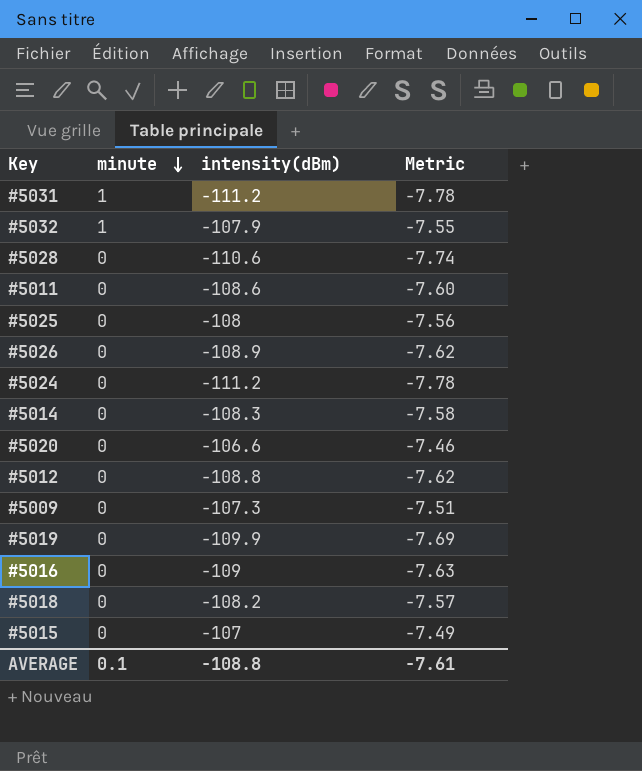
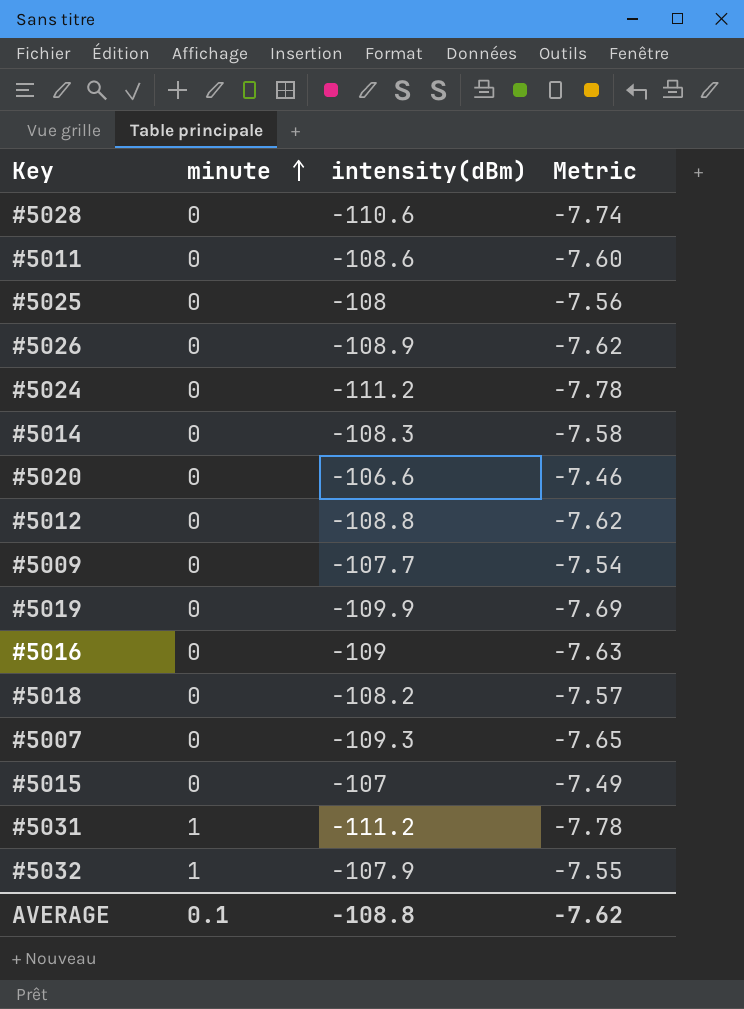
row order: minute descending -> minute ascending
#5009 | intensity(dBm): -107.3 -> -107.7
#5009 | Metric: -7.51 -> -7.54
row #5007: none -> 0 | -109.3 | -7.65
AVERAGE | Metric: -7.61 -> -7.62

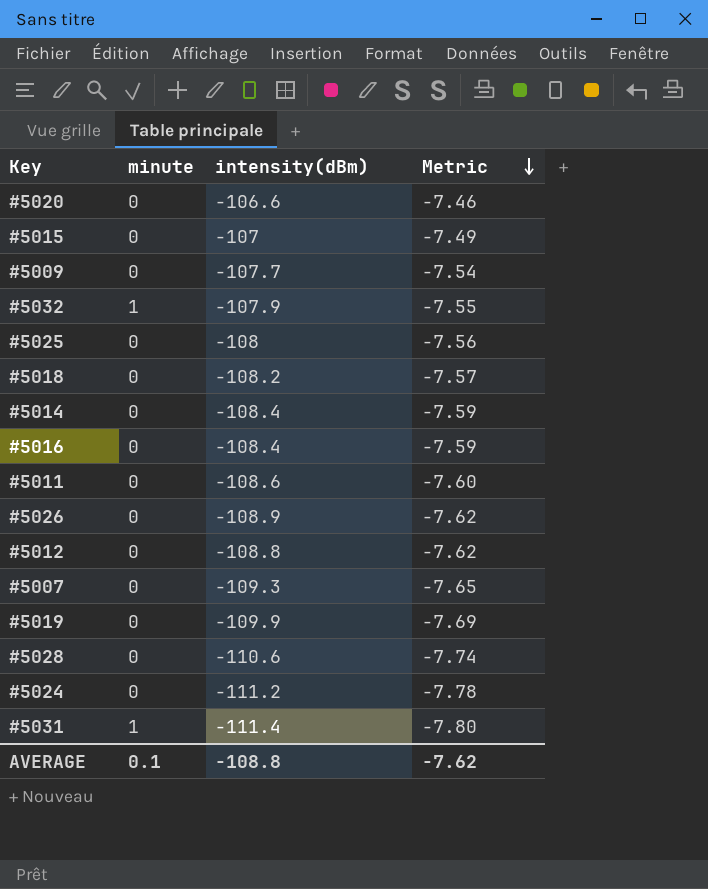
row order: minute ascending -> Metric descending
#5014 | intensity(dBm): -108.3 -> -108.4
#5014 | Metric: -7.58 -> -7.59
#5016 | intensity(dBm): -109 -> -108.4
#5016 | Metric: -7.63 -> -7.59
#5031 | intensity(dBm): -111.2 -> -111.4
#5031 | Metric: -7.78 -> -7.80

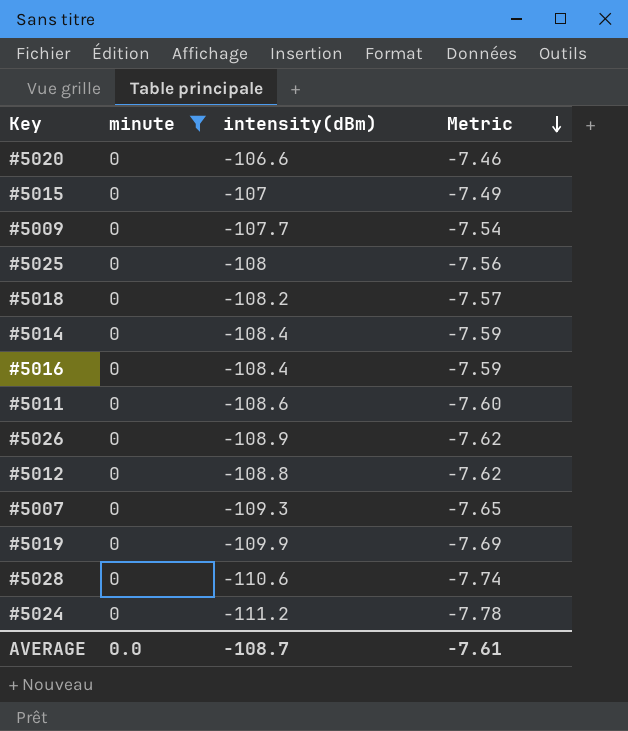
filter: none -> minute = 0
AVERAGE | minute: 0.1 -> 0.0
AVERAGE | intensity(dBm): -108.8 -> -108.7
AVERAGE | Metric: -7.62 -> -7.61

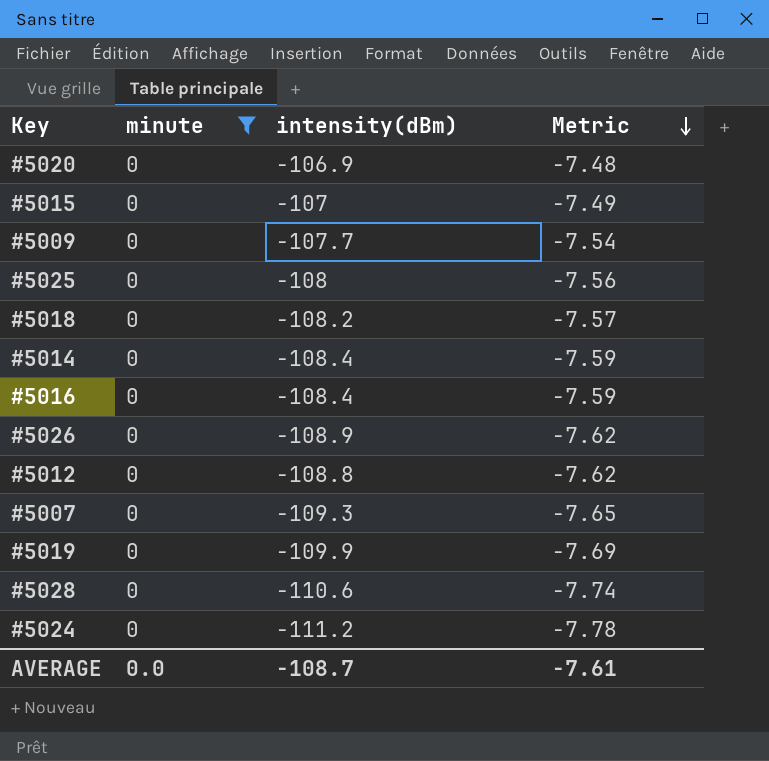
row #5011: 0 | -108.6 | -7.60 -> none
#5020 | intensity(dBm): -106.6 -> -106.9
#5020 | Metric: -7.46 -> -7.48

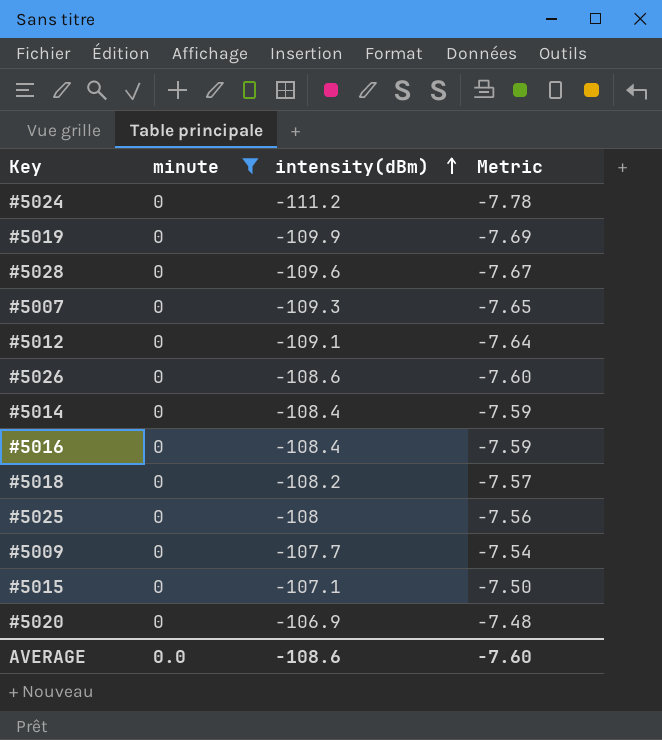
row order: Metric descending -> intensity(dBm) ascending
#5028 | intensity(dBm): -110.6 -> -109.6
#5028 | Metric: -7.74 -> -7.67
#5012 | intensity(dBm): -108.8 -> -109.1
#5012 | Metric: -7.62 -> -7.64
#5026 | intensity(dBm): -108.9 -> -108.6
#5026 | Metric: -7.62 -> -7.60
#5015 | intensity(dBm): -107 -> -107.1
#5015 | Metric: -7.49 -> -7.50
AVERAGE | intensity(dBm): -108.7 -> -108.6
AVERAGE | Metric: -7.61 -> -7.60

